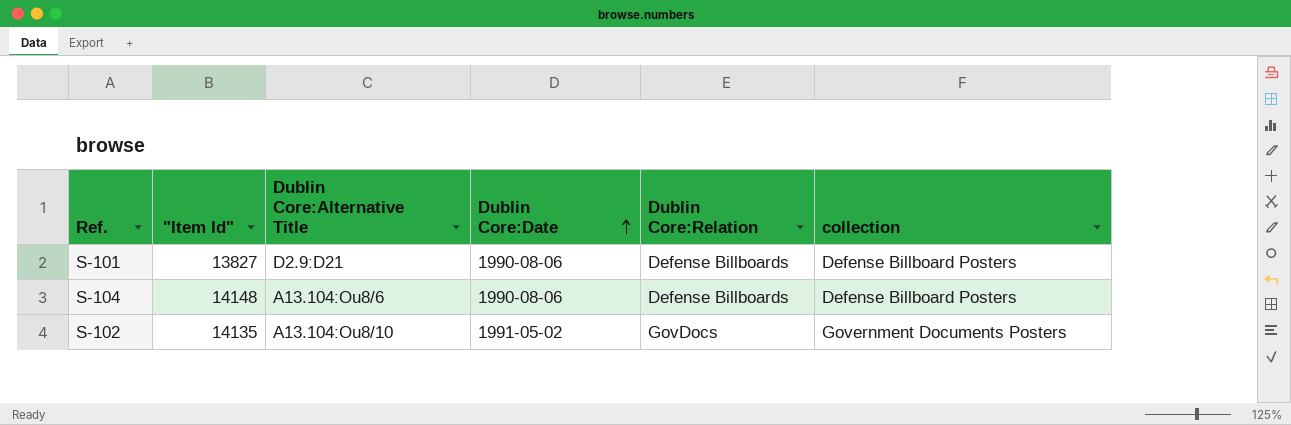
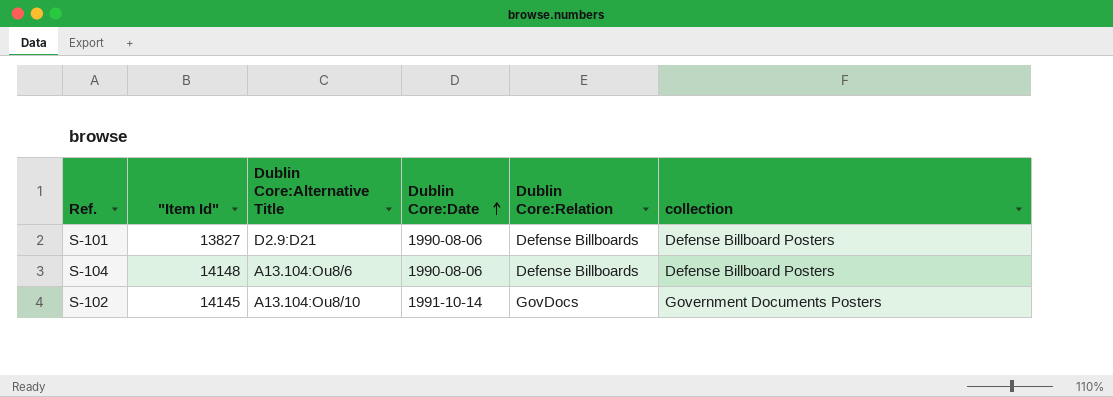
S-102 | "Item Id": 14135 -> 14145
S-102 | Dublin Core:Date: 1991-05-02 -> 1991-10-14

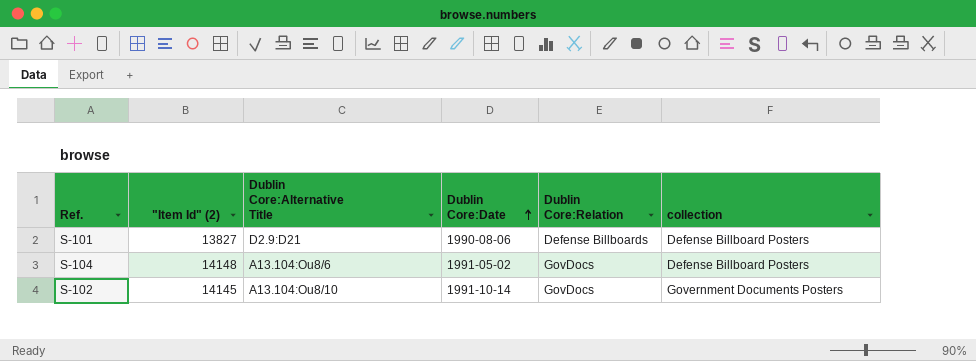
column name: "Item Id" -> "Item Id" (2)
S-104 | Dublin Core:Date: 1990-08-06 -> 1991-05-02
S-104 | Dublin Core:Relation: Defense Billboards -> GovDocs

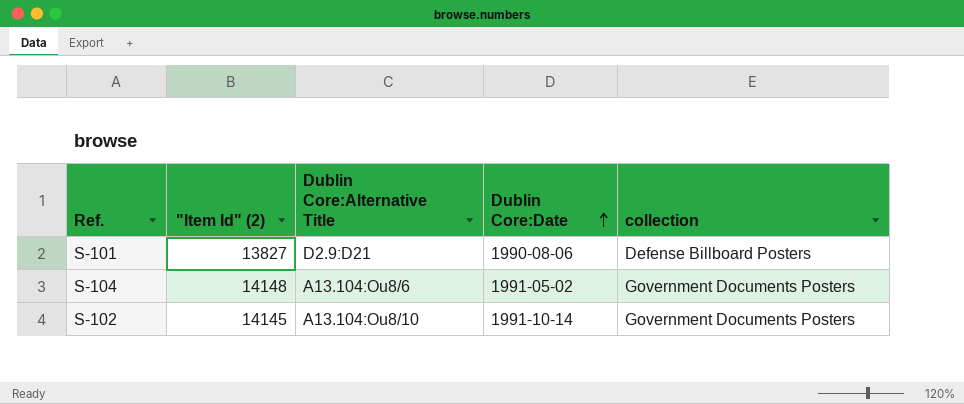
column Dublin Core:Relation | position: 5 -> none
S-104 | collection: Defense Billboard Posters -> Government Documents Posters

